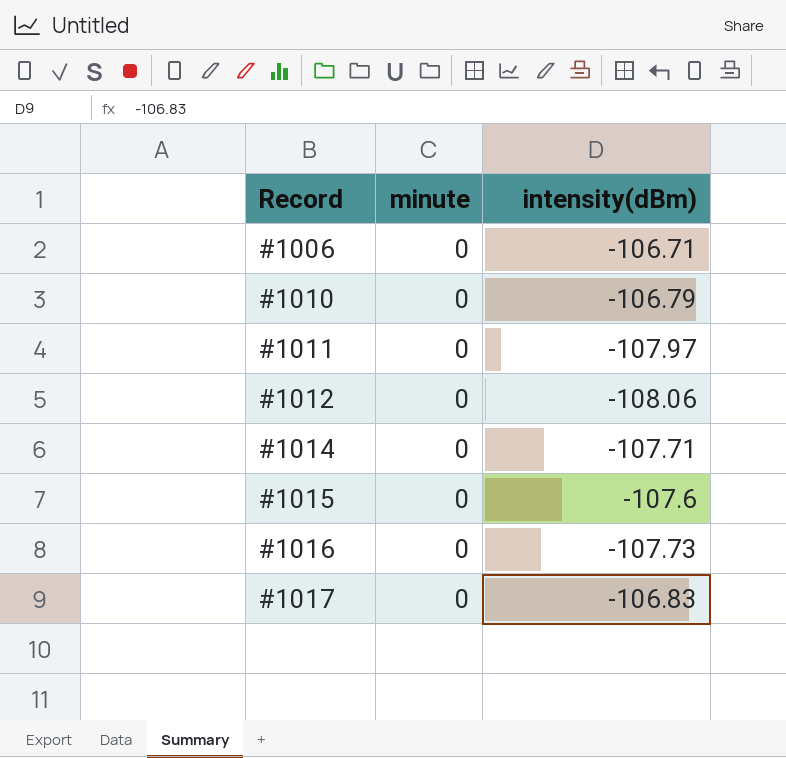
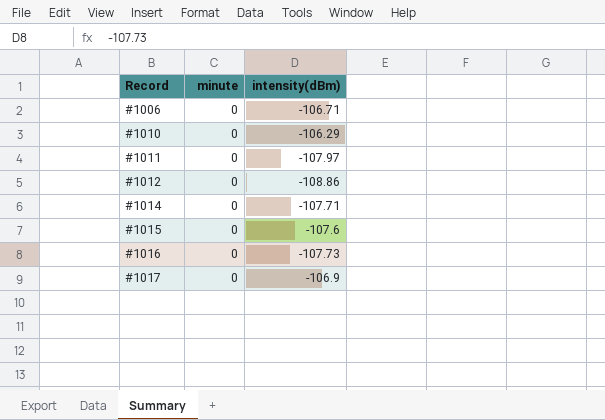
#1010 | intensity(dBm): -106.79 -> -106.29
#1012 | intensity(dBm): -108.06 -> -108.86
#1017 | intensity(dBm): -106.83 -> -106.9

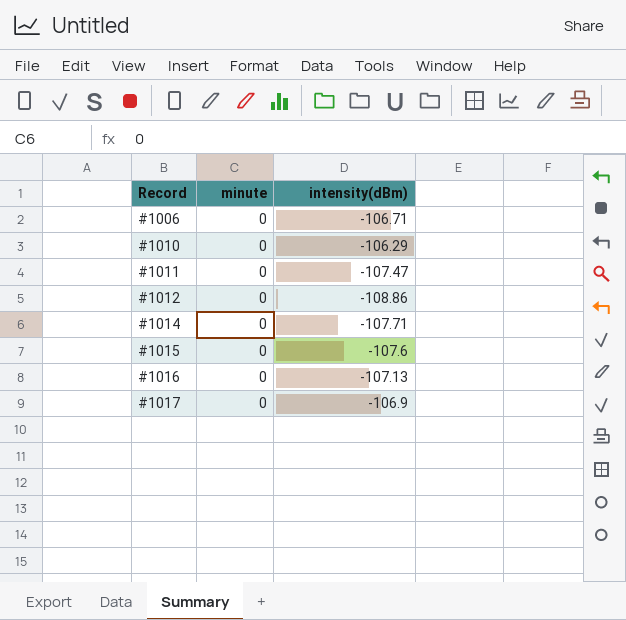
#1011 | intensity(dBm): -107.97 -> -107.47
#1016 | intensity(dBm): -107.73 -> -107.13

